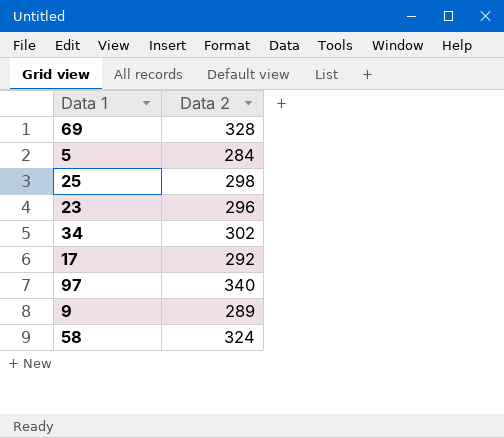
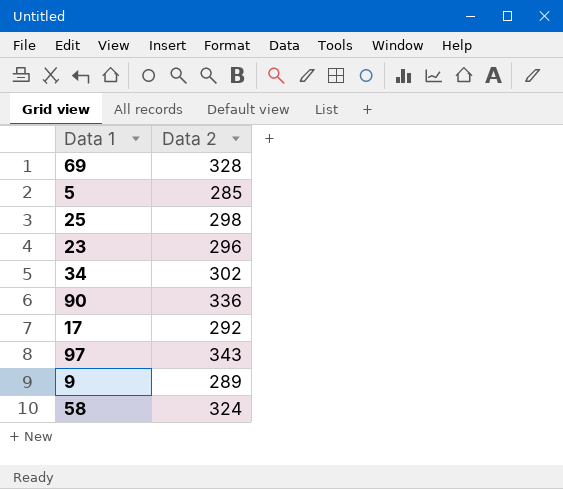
5 | Data 2: 284 -> 285
row 90: none -> 336
97 | Data 2: 340 -> 343

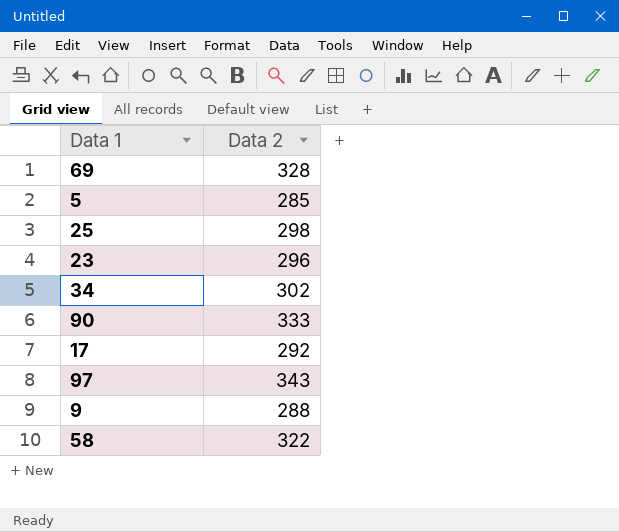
90 | Data 2: 336 -> 333
9 | Data 2: 289 -> 288
58 | Data 2: 324 -> 322

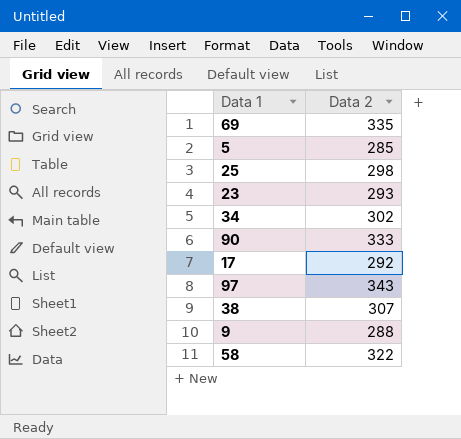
69 | Data 2: 328 -> 335
23 | Data 2: 296 -> 293
row 38: none -> 307

